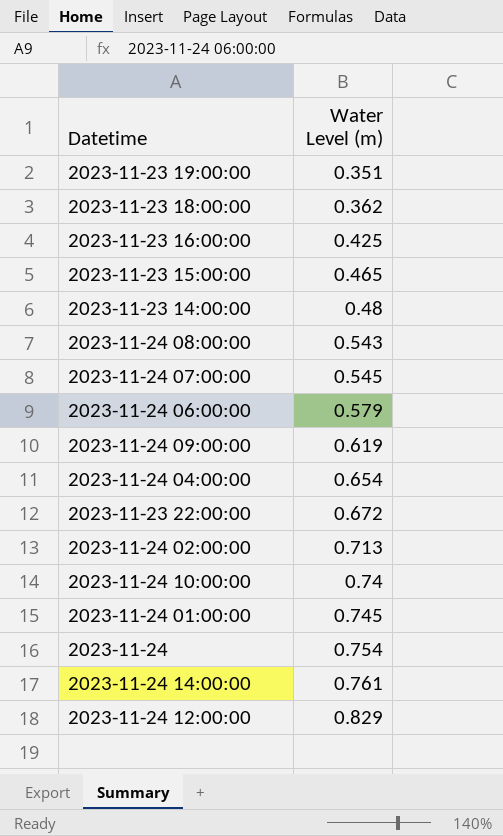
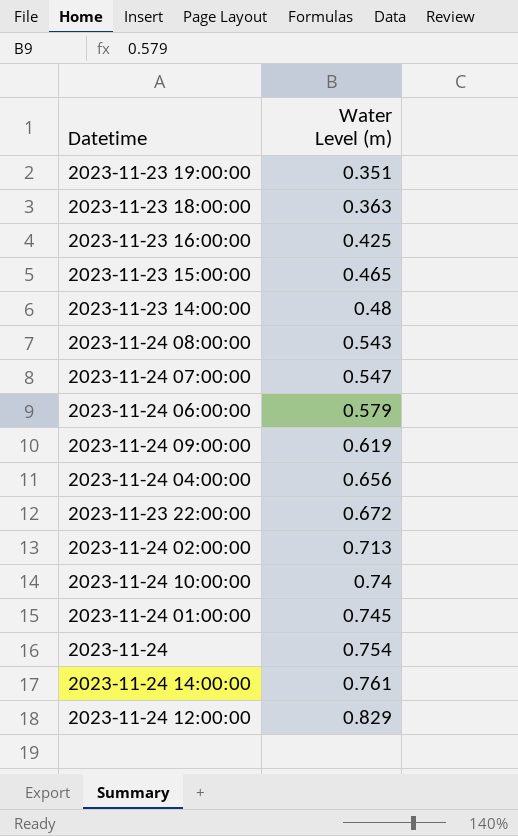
2023-11-23 18:00:00 | Water Level (m): 0.362 -> 0.363
2023-11-24 07:00:00 | Water Level (m): 0.545 -> 0.547
2023-11-24 04:00:00 | Water Level (m): 0.654 -> 0.656

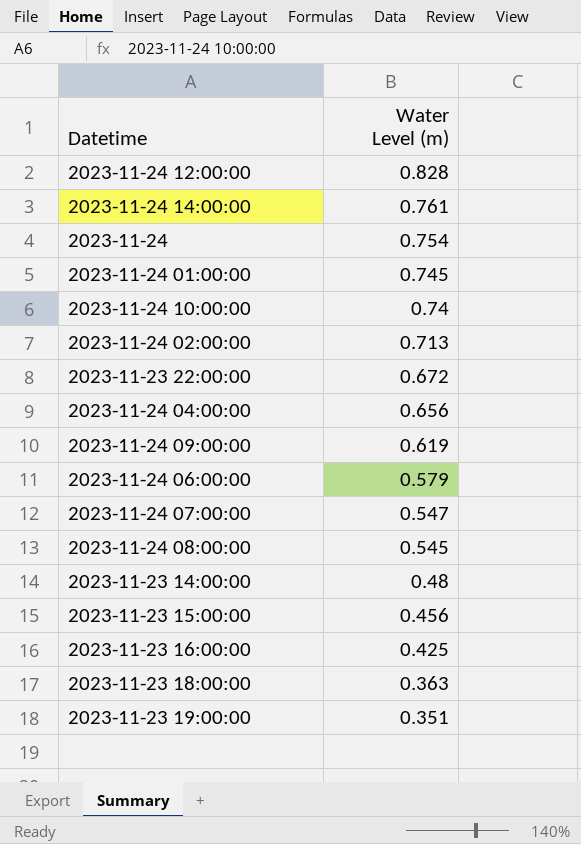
row order: Water Level (m) ascending -> Water Level (m) descending
2023-11-24 12:00:00 | Water Level (m): 0.829 -> 0.828
2023-11-24 08:00:00 | Water Level (m): 0.543 -> 0.545
2023-11-23 15:00:00 | Water Level (m): 0.465 -> 0.456

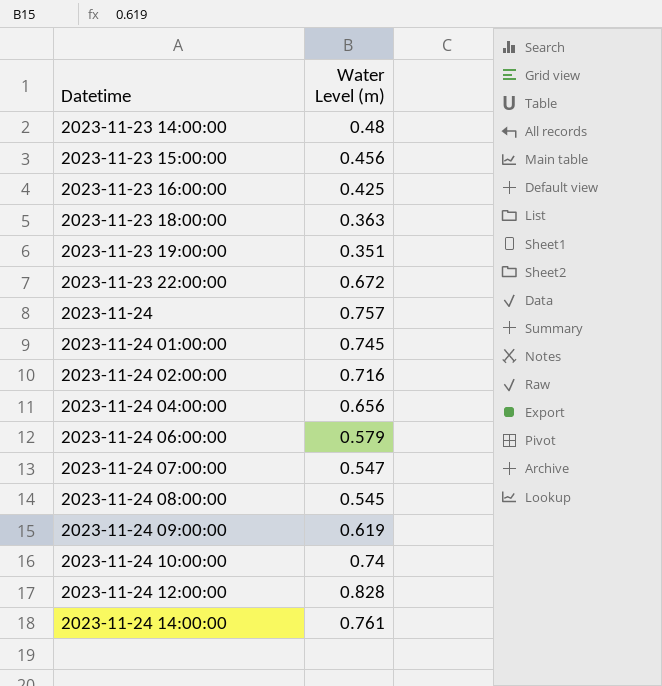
row order: Water Level (m) descending -> Datetime ascending
2023-11-24 | Water Level (m): 0.754 -> 0.757
2023-11-24 02:00:00 | Water Level (m): 0.713 -> 0.716

